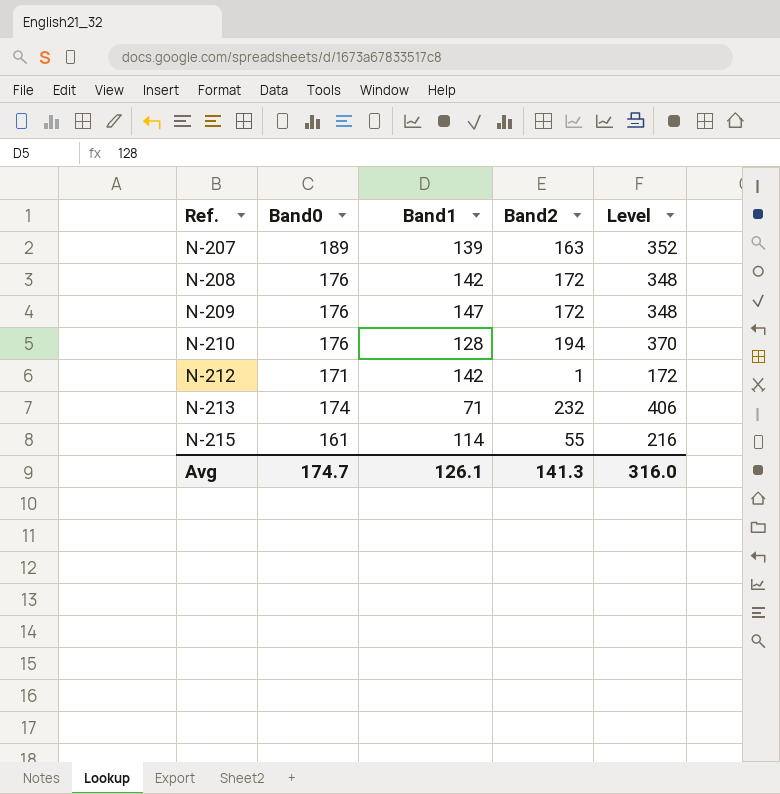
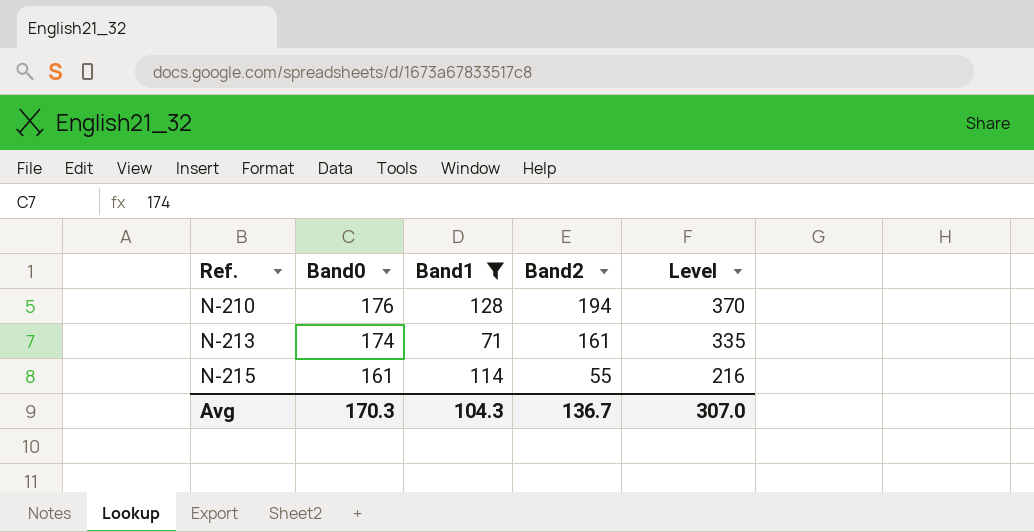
filter: none -> Band1 <= 128
N-213 | Band2: 232 -> 161
N-213 | Level: 406 -> 335
Avg | Band0: 174.7 -> 170.3
Avg | Band1: 126.1 -> 104.3
Avg | Band2: 141.3 -> 136.7
Avg | Level: 316.0 -> 307.0

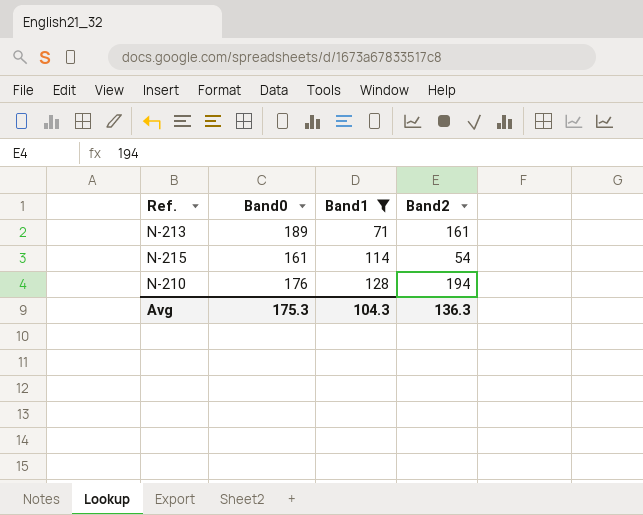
row order: Ref. ascending -> Band1 ascending
column Level | formula: [Band0] + [Band2] -> none
N-213 | Band0: 174 -> 189
N-215 | Band2: 55 -> 54
Avg | Band0: 170.3 -> 175.3
Avg | Band2: 136.7 -> 136.3

